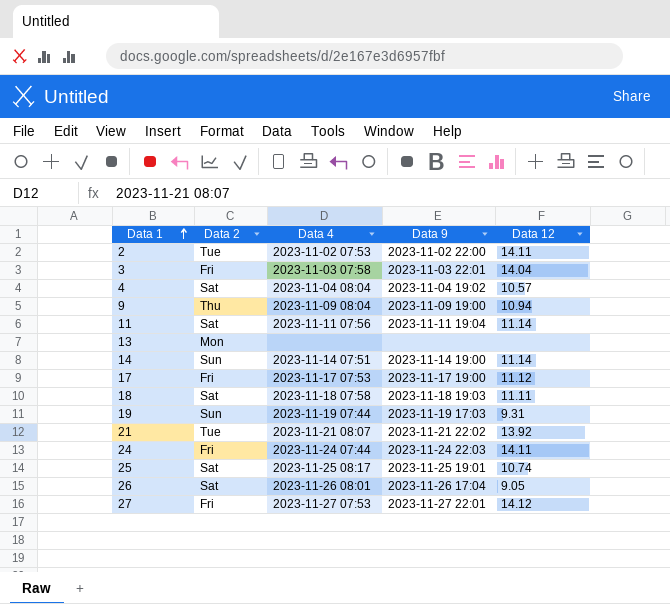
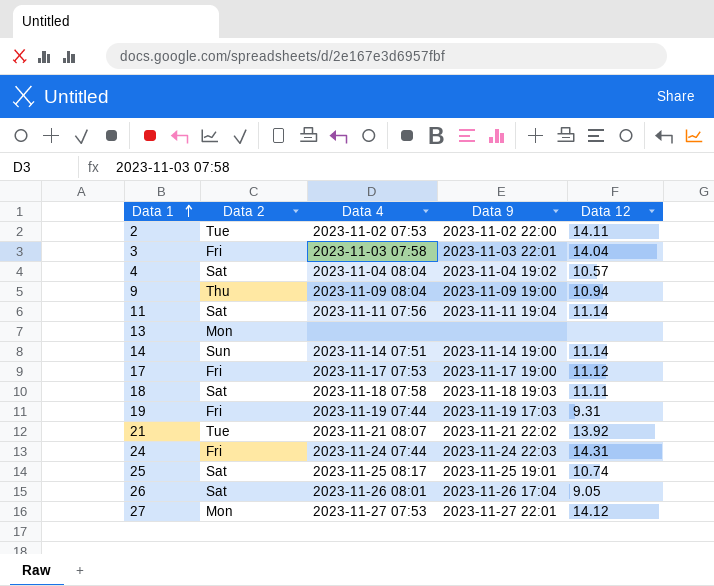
19 | Data 2: Sun -> Fri
24 | Data 12: 14.11 -> 14.31
27 | Data 2: Fri -> Mon

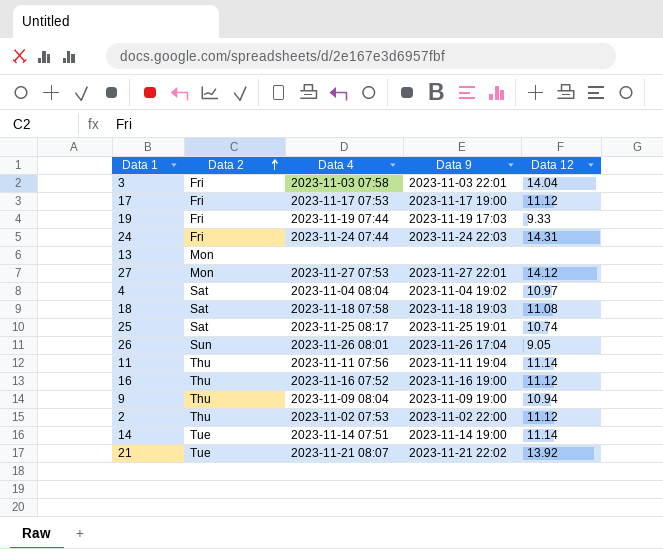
row order: Data 1 ascending -> Data 2 ascending
19 | Data 12: 9.31 -> 9.33
4 | Data 12: 10.57 -> 10.97
18 | Data 12: 11.11 -> 11.08
26 | Data 2: Sat -> Sun
11 | Data 2: Sat -> Thu
row 16: none -> Thu | 2023-11-16 07:52 | 2023-11-16 19:00 | 11.12
2 | Data 2: Tue -> Thu
2 | Data 12: 14.11 -> 11.12
14 | Data 2: Sun -> Tue

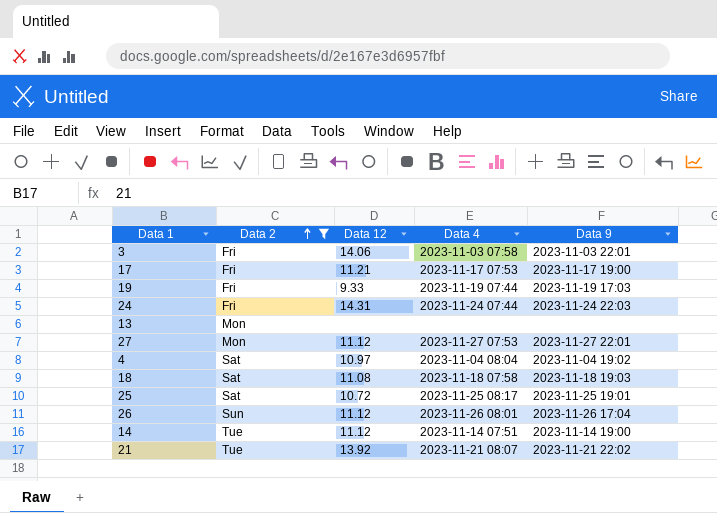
filter: none -> Data 2 != Thu
column Data 12 | position: 5 -> 3
3 | Data 12: 14.04 -> 14.06
17 | Data 12: 11.12 -> 11.21
27 | Data 12: 14.12 -> 11.12
25 | Data 12: 10.74 -> 10.72
26 | Data 12: 9.05 -> 11.12
14 | Data 12: 11.14 -> 11.12

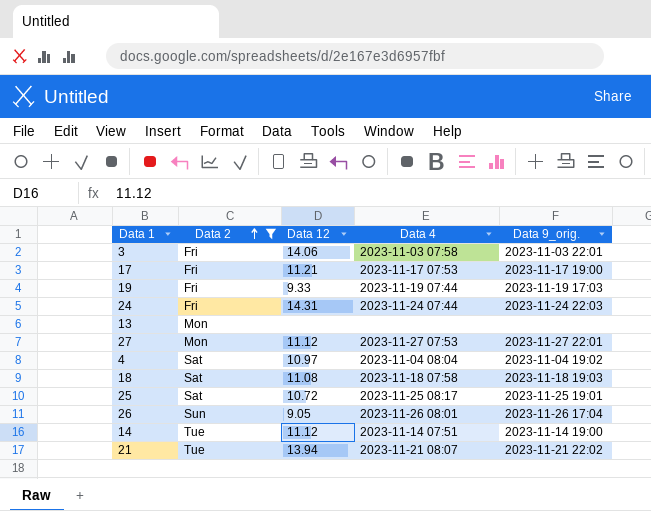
column name: Data 9 -> Data 9_orig.
26 | Data 12: 11.12 -> 9.05
21 | Data 12: 13.92 -> 13.94

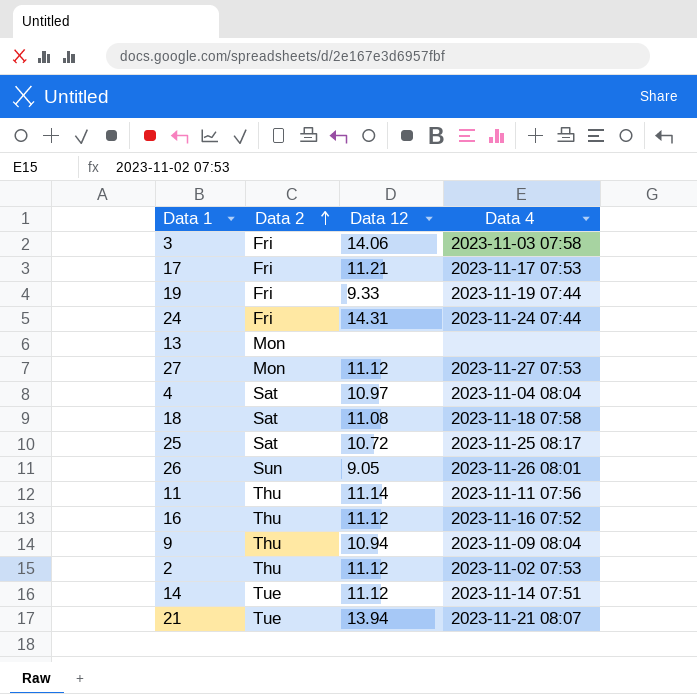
filter: Data 2 != Thu -> none
column Data 9_orig. | position: 5 -> none

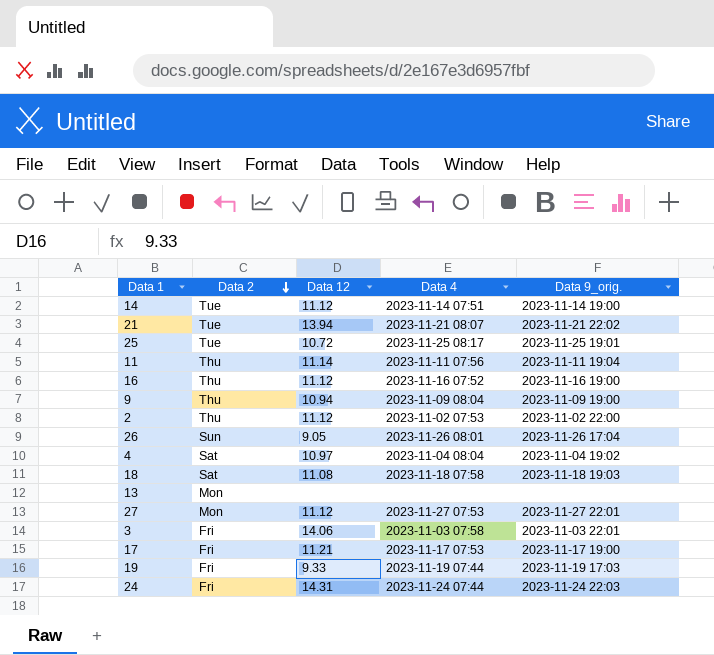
row order: Data 2 ascending -> Data 2 descending
column Data 9_orig. | position: none -> 5
25 | Data 2: Sat -> Tue

